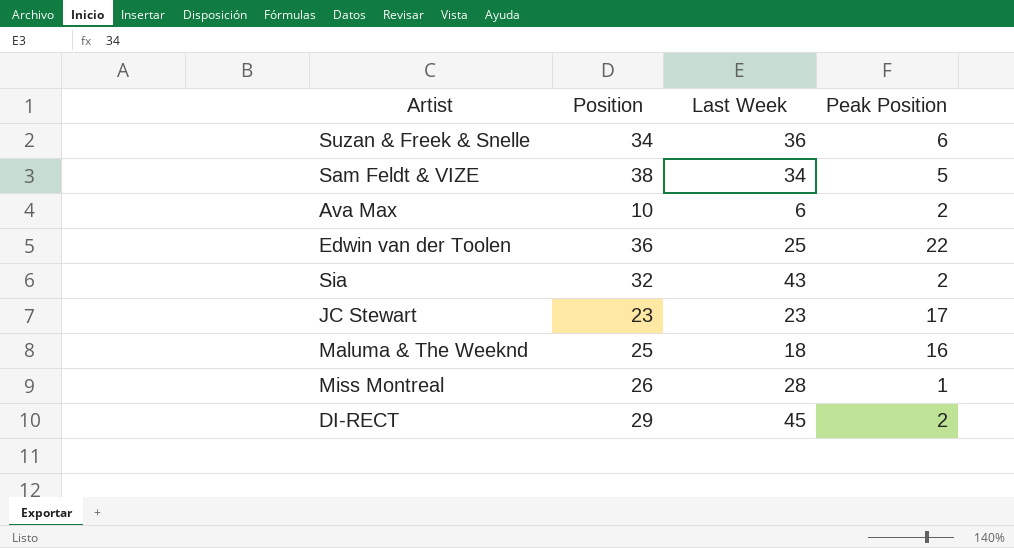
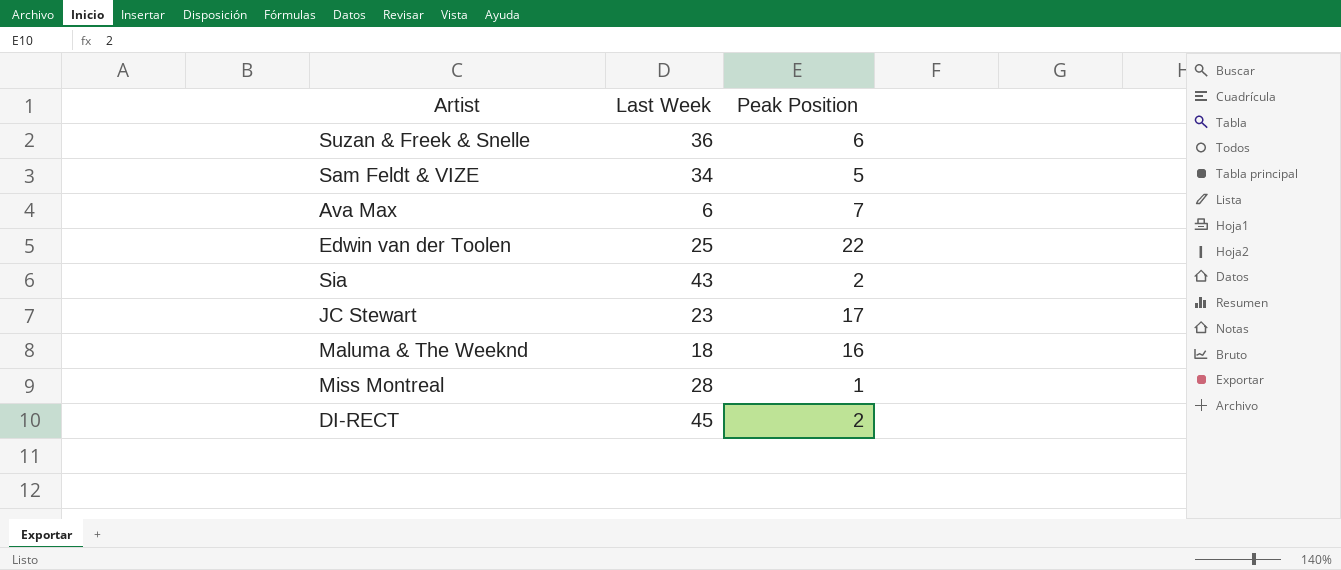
column Position | position: 2 -> none
Ava Max | Peak Position: 2 -> 7

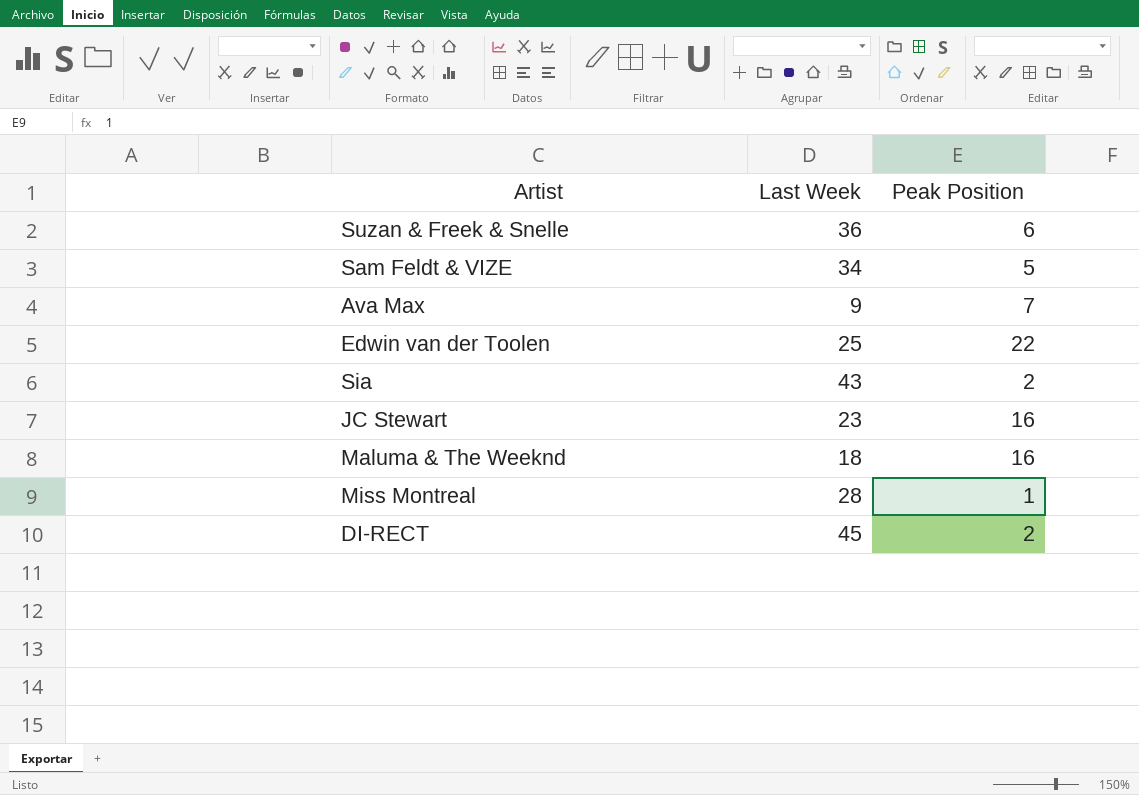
Ava Max | Last Week: 6 -> 9
JC Stewart | Peak Position: 17 -> 16

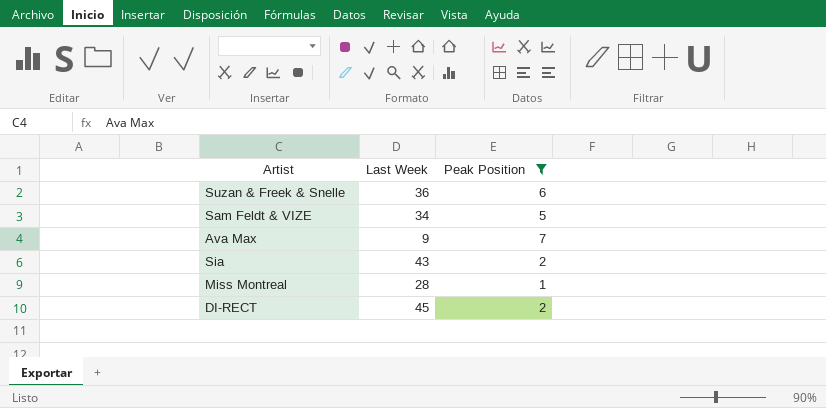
filter: none -> Peak Position <= 7

